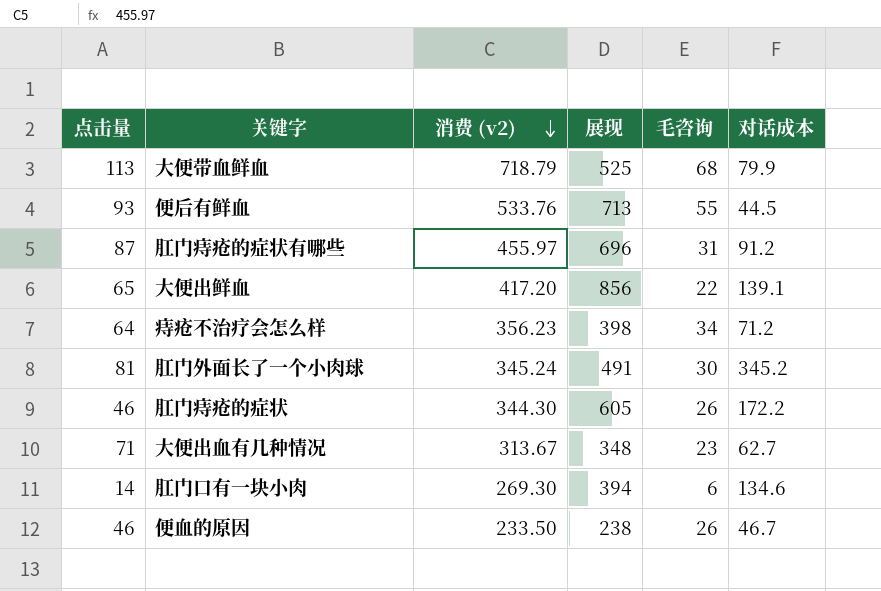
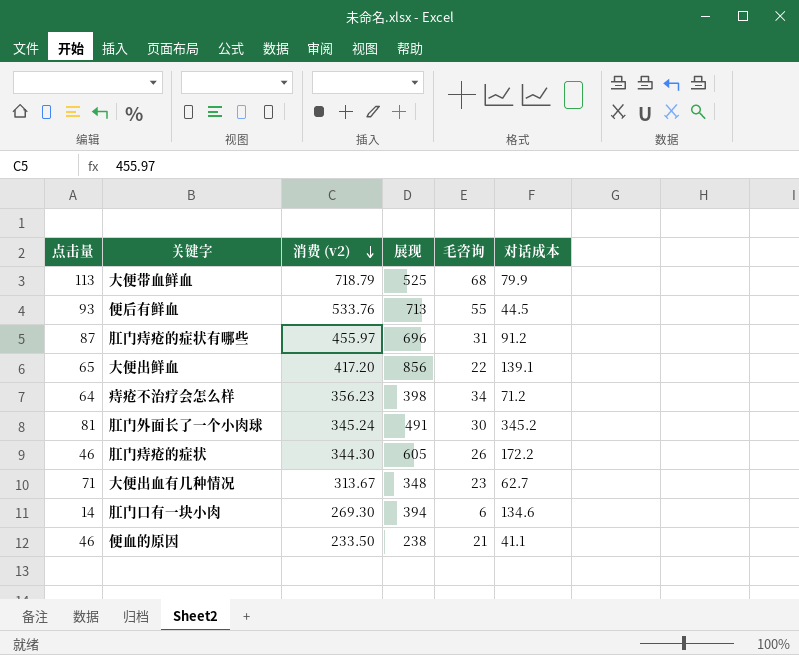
便血的原因 | 毛咨询: 26 -> 21
便血的原因 | 对话成本: 46.7 -> 41.1

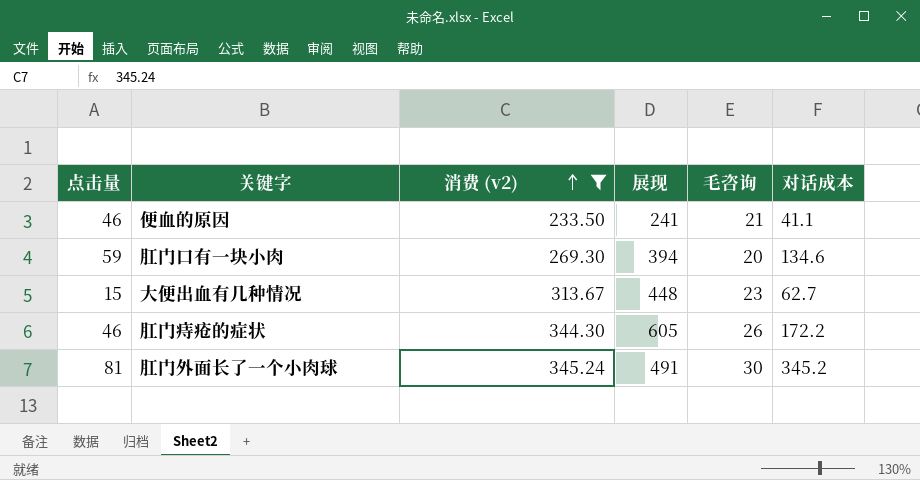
filter: none -> 消费 (v2) <= 345.24
row order: 消费 (v2) descending -> 消费 (v2) ascending
便血的原因 | 展现: 238 -> 241
肛门口有一块小肉 | 点击量: 14 -> 59
肛门口有一块小肉 | 毛咨询: 6 -> 20
大便出血有几种情况 | 点击量: 71 -> 15
大便出血有几种情况 | 展现: 348 -> 448

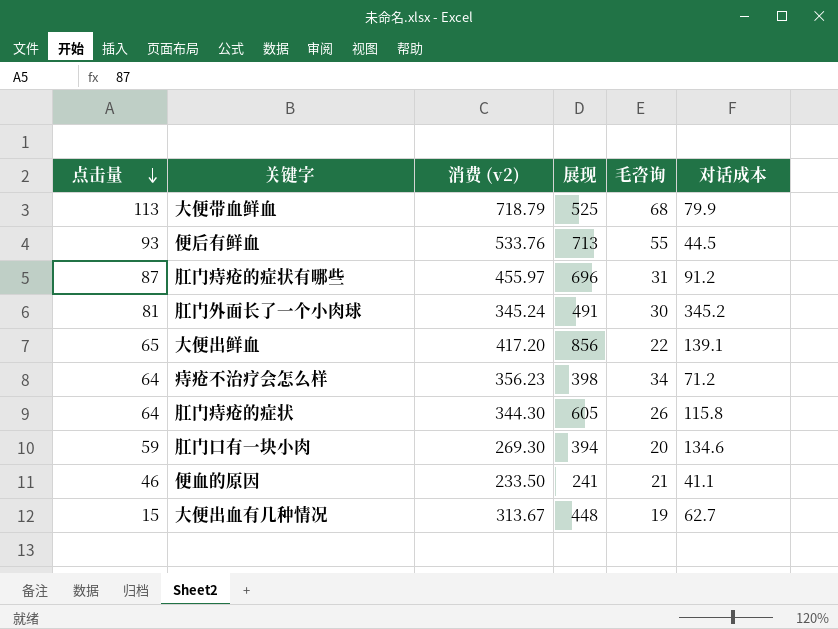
filter: 消费 (v2) <= 345.24 -> none
row order: 消费 (v2) ascending -> 点击量 descending
肛门痔疮的症状 | 点击量: 46 -> 64
肛门痔疮的症状 | 对话成本: 172.2 -> 115.8
大便出血有几种情况 | 毛咨询: 23 -> 19

